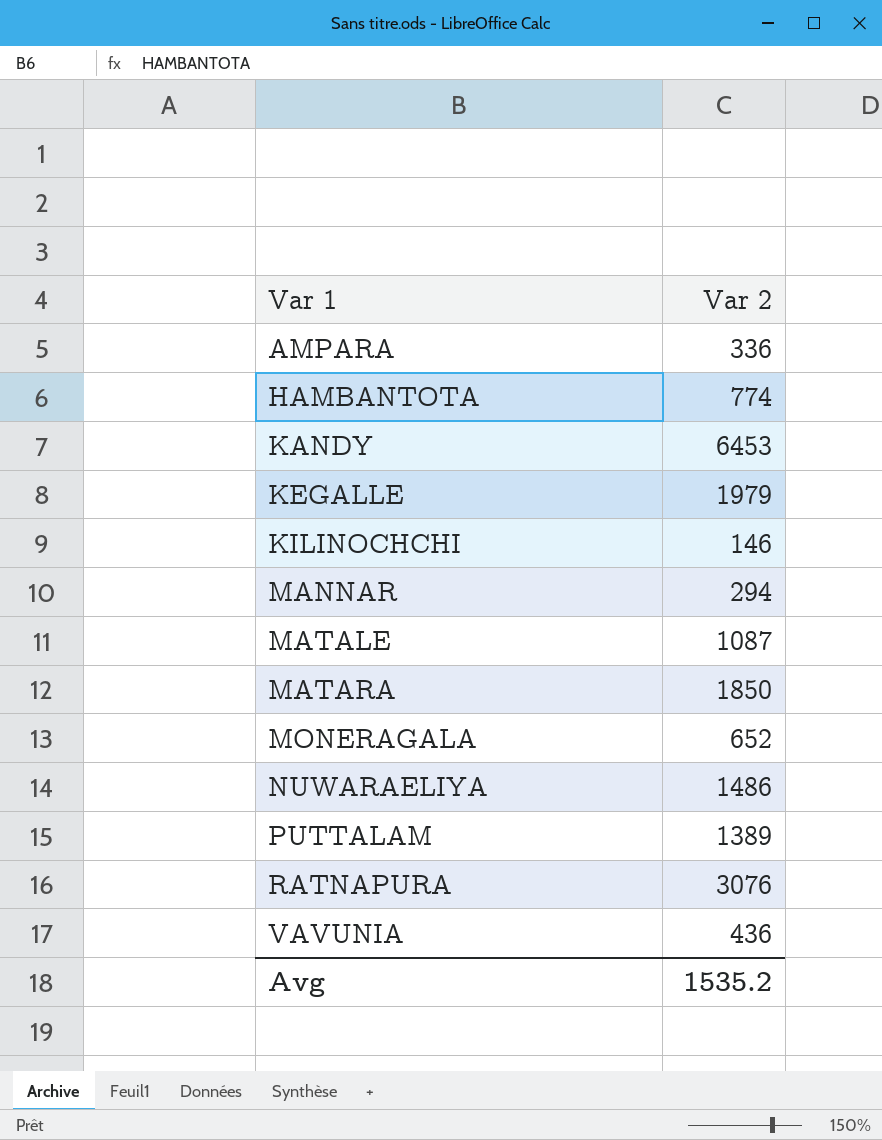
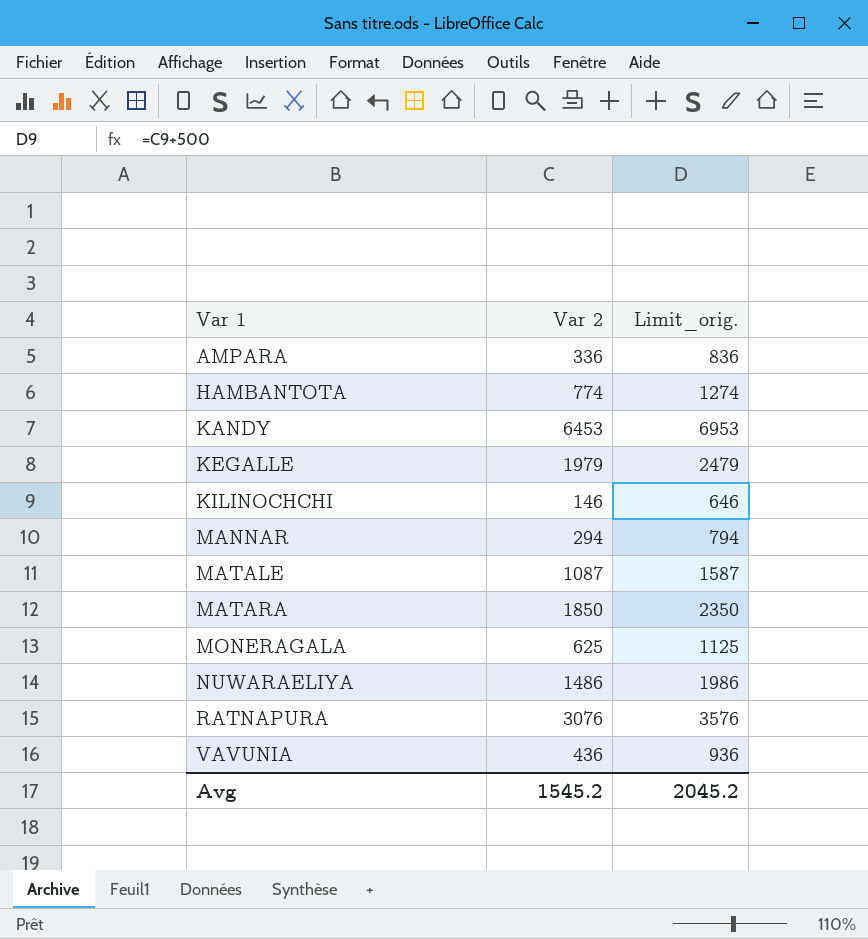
column Limit_orig. | formula: none -> [Var 2] + 500
row PUTTALAM: 1389 -> none
MONERAGALA | Var 2: 652 -> 625
Avg | Var 2: 1535.2 -> 1545.2

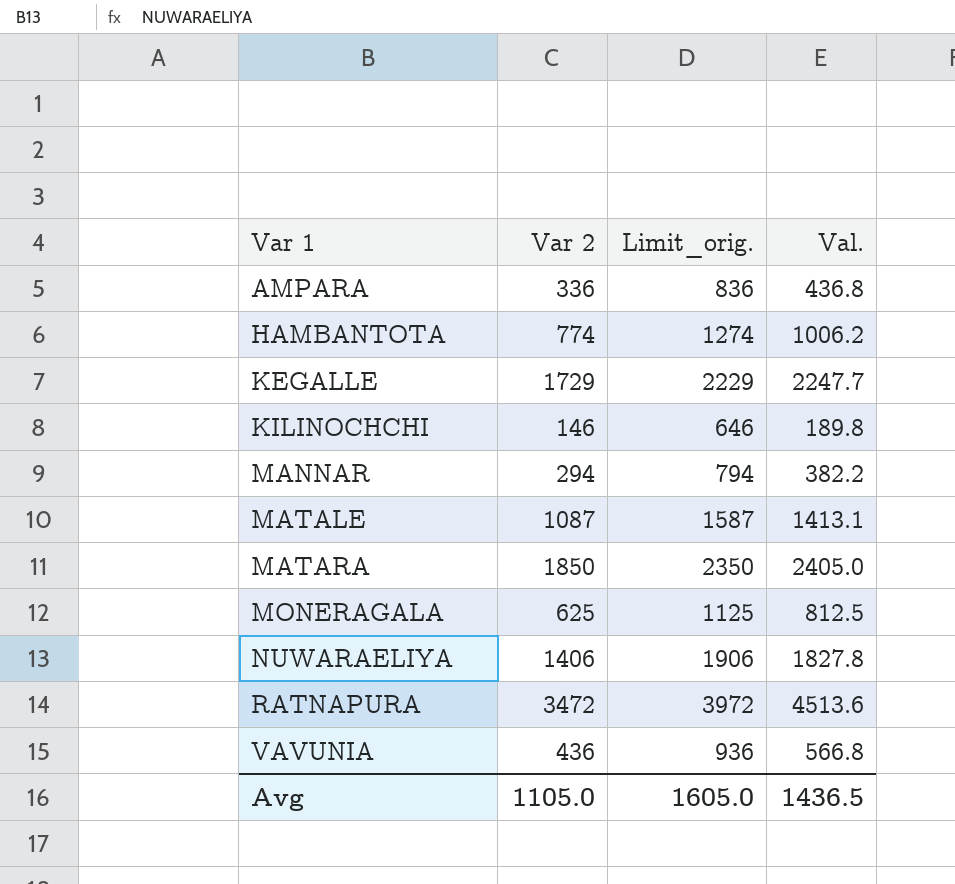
column Val. | formula: none -> [Var 2] * 1.3
row KANDY: 6453 | 6953 -> none
KEGALLE | Var 2: 1979 -> 1729
KEGALLE | Limit_orig.: 2479 -> 2229
NUWARAELIYA | Var 2: 1486 -> 1406
NUWARAELIYA | Limit_orig.: 1986 -> 1906
RATNAPURA | Var 2: 3076 -> 3472
RATNAPURA | Limit_orig.: 3576 -> 3972
Avg | Var 2: 1545.2 -> 1105.0
Avg | Limit_orig.: 2045.2 -> 1605.0

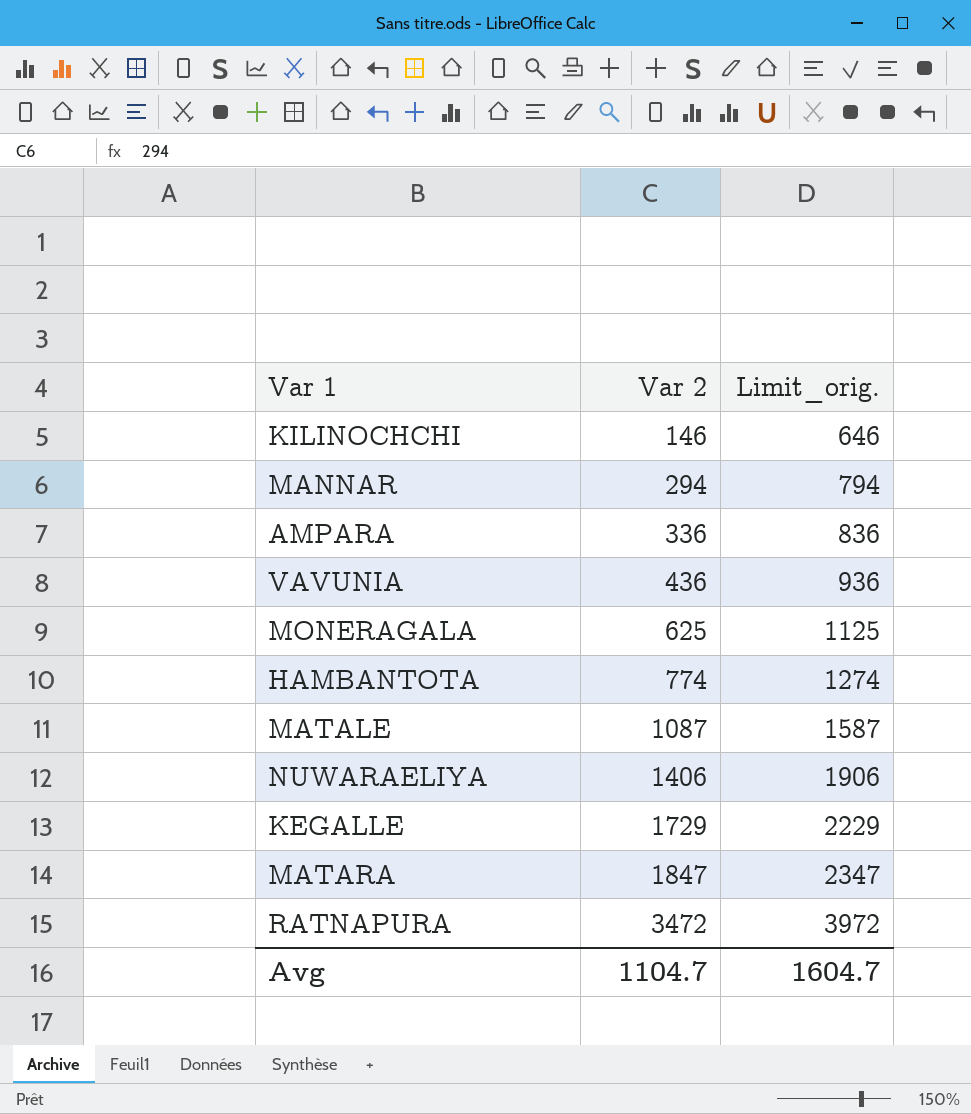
row order: Var 1 ascending -> Var 2 ascending
column Val. | formula: [Var 2] * 1.3 -> none
MATARA | Var 2: 1850 -> 1847
MATARA | Limit_orig.: 2350 -> 2347
Avg | Var 2: 1105.0 -> 1104.7
Avg | Limit_orig.: 1605.0 -> 1604.7

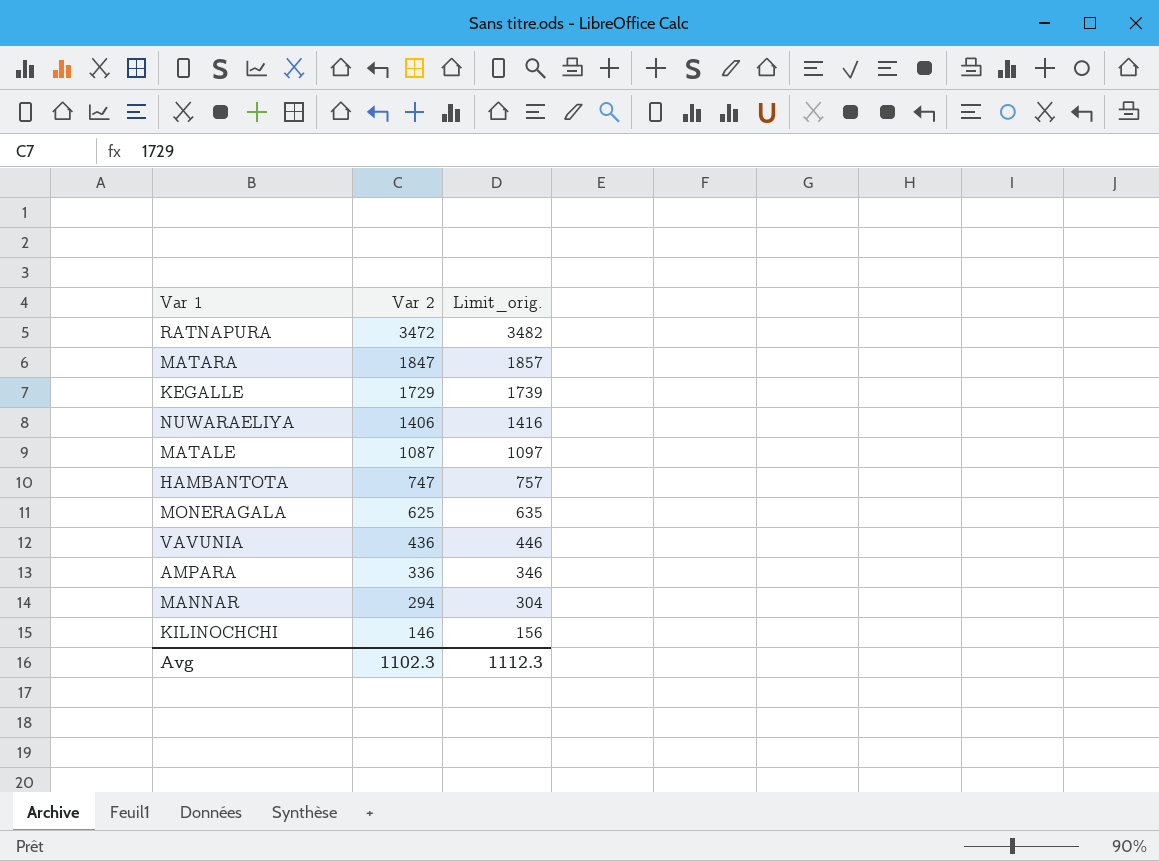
row order: Var 2 ascending -> Var 2 descending
column Limit_orig. | formula: [Var 2] + 500 -> [Var 2] + 10
HAMBANTOTA | Var 2: 774 -> 747
Avg | Var 2: 1104.7 -> 1102.3
Avg | Limit_orig.: 1604.7 -> 1112.3

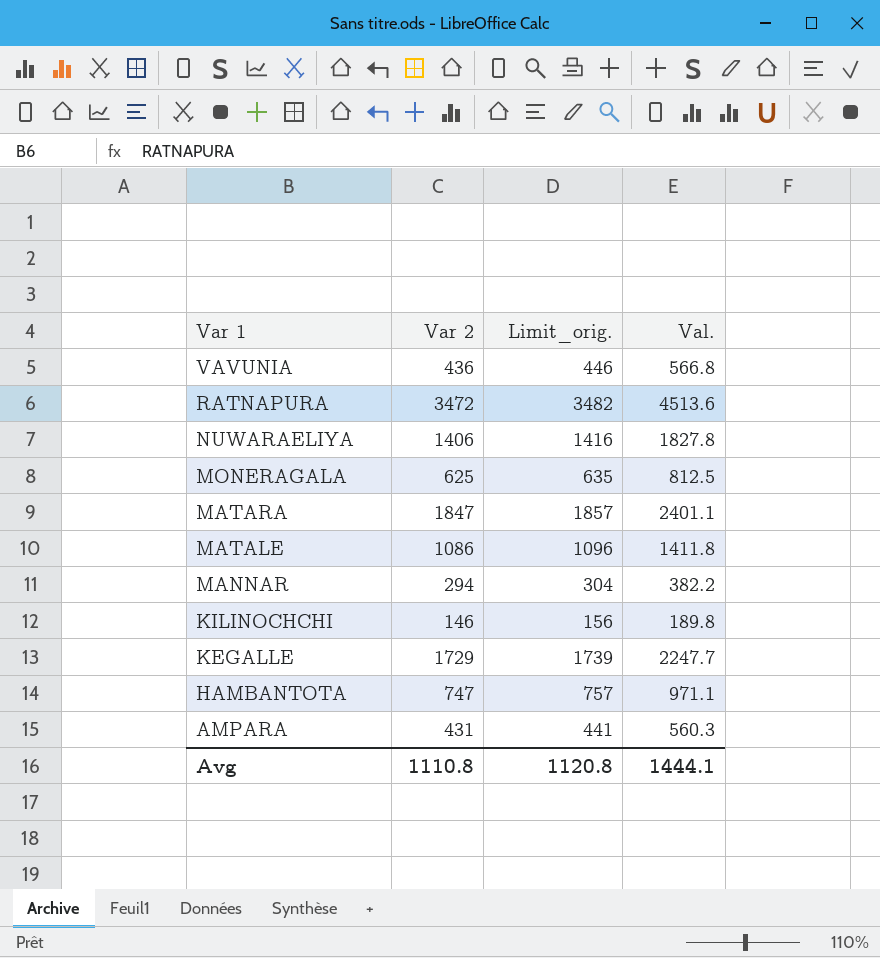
row order: Var 2 descending -> Var 1 descending
column Val. | formula: none -> [Var 2] * 1.3
MATALE | Var 2: 1087 -> 1086
MATALE | Limit_orig.: 1097 -> 1096
AMPARA | Var 2: 336 -> 431
AMPARA | Limit_orig.: 346 -> 441
Avg | Var 2: 1102.3 -> 1110.8
Avg | Limit_orig.: 1112.3 -> 1120.8

